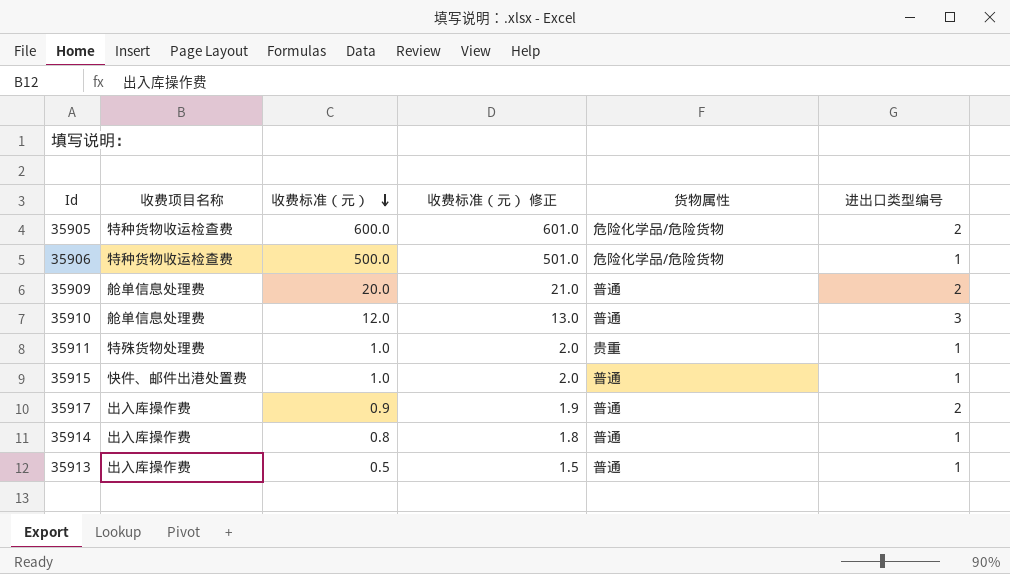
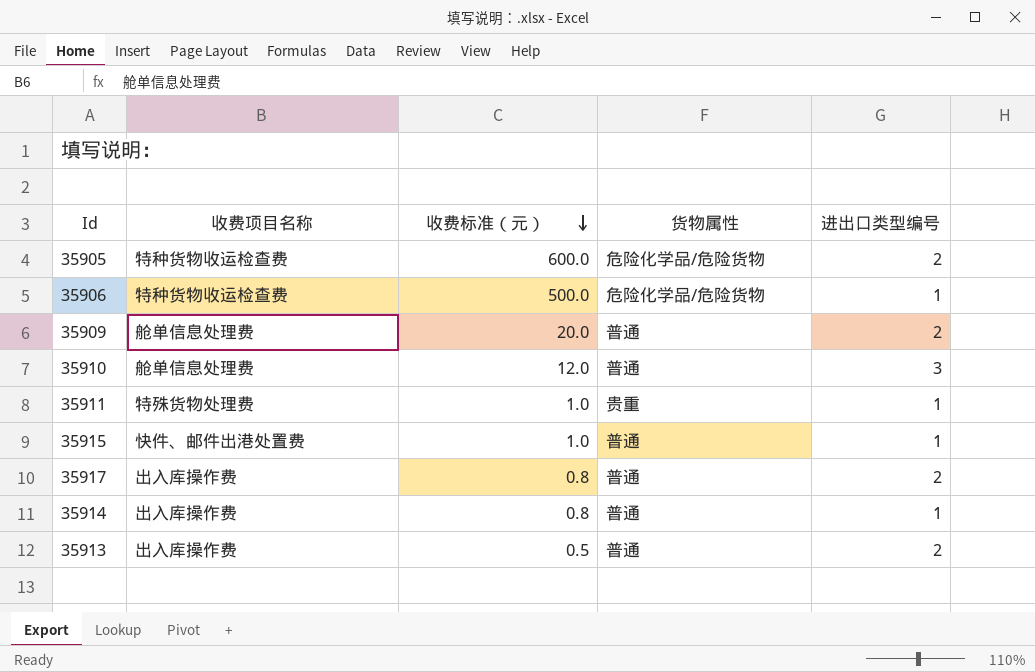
column 收费标准（元） 修正 | formula: [收费标准（元）] + 1 -> none
35917 | 收费标准（元）: 0.9 -> 0.8
35913 | 进出口类型编号: 1 -> 2

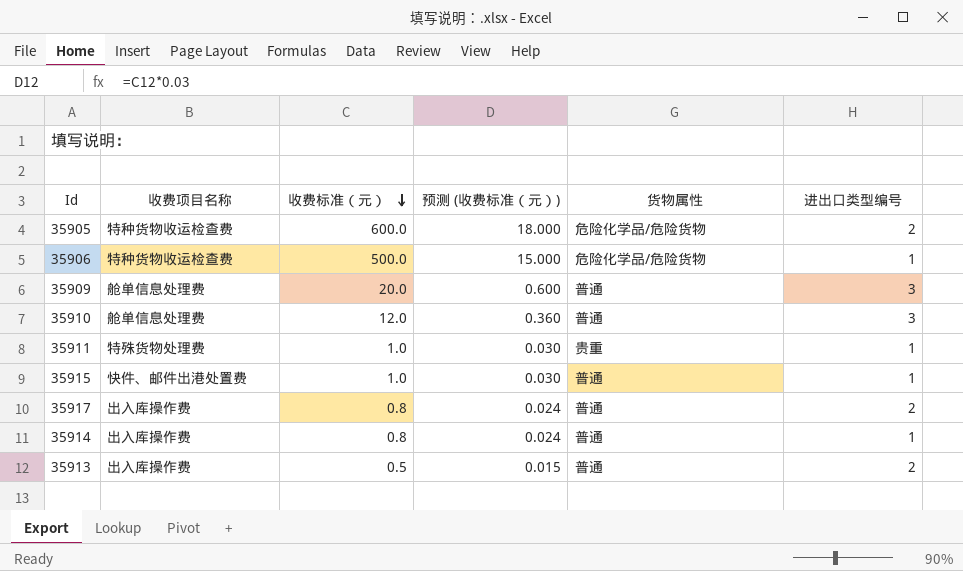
column 预测 (收费标准（元）) | formula: none -> [收费标准（元）] * 0.03
35909 | 进出口类型编号: 2 -> 3

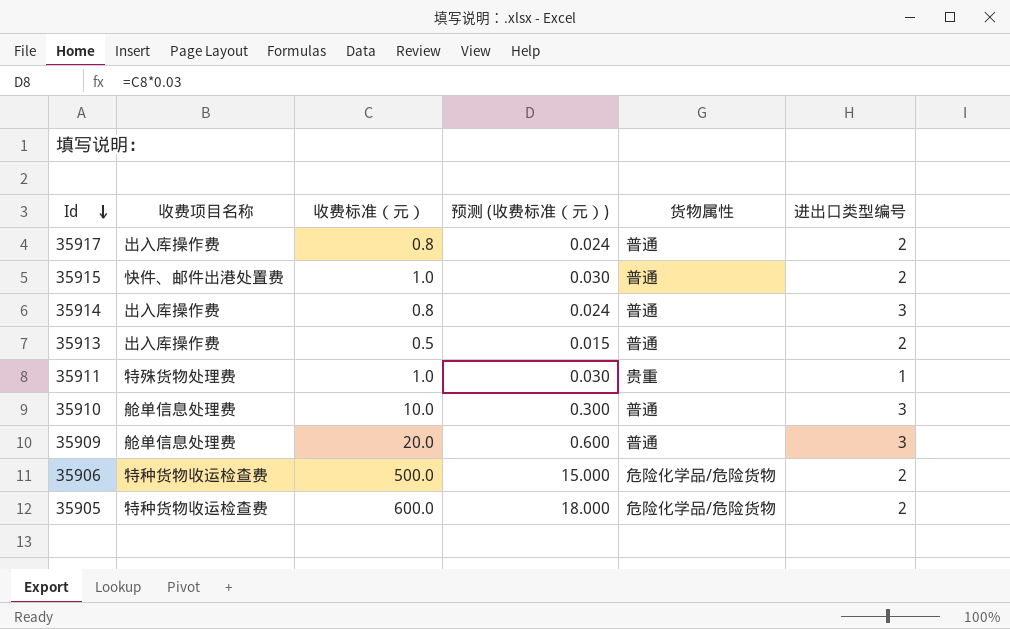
row order: 收费标准（元） descending -> Id descending
35915 | 进出口类型编号: 1 -> 2
35914 | 进出口类型编号: 1 -> 3
35910 | 收费标准（元）: 12.0 -> 10.0
35910 | 预测 (收费标准（元）): 0.360 -> 0.300
35906 | 进出口类型编号: 1 -> 2

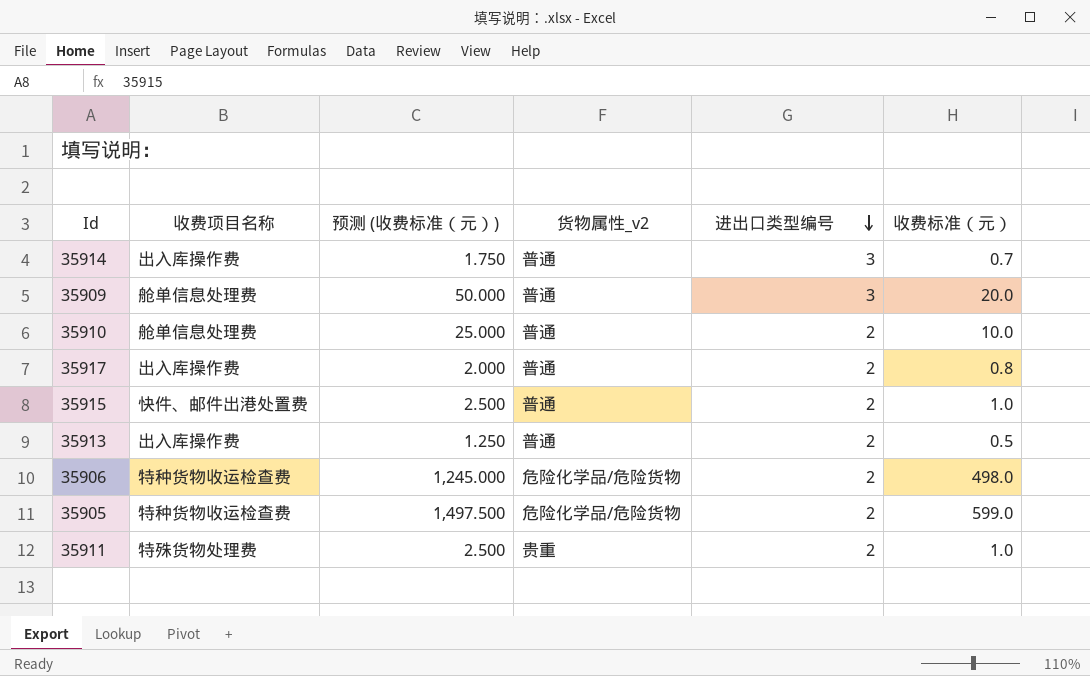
row order: Id descending -> 进出口类型编号 descending
column 预测 (收费标准（元）) | formula: [收费标准（元）] * 0.03 -> [收费标准（元）] * 2.5
column name: 货物属性 -> 货物属性_v2
column 收费标准（元） | position: 3 -> 6
35914 | 收费标准（元）: 0.8 -> 0.7
35910 | 进出口类型编号: 3 -> 2
35906 | 收费标准（元）: 500.0 -> 498.0
35905 | 收费标准（元）: 600.0 -> 599.0
35911 | 进出口类型编号: 1 -> 2

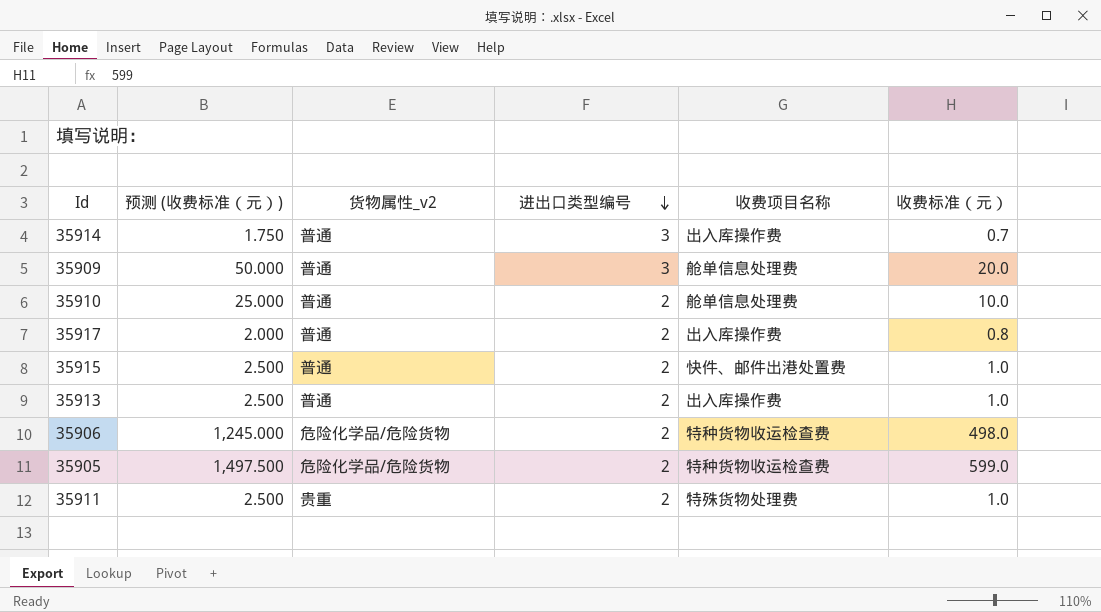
column 收费项目名称 | position: 2 -> 5
35913 | 预测 (收费标准（元）): 1.250 -> 2.500
35913 | 收费标准（元）: 0.5 -> 1.0

